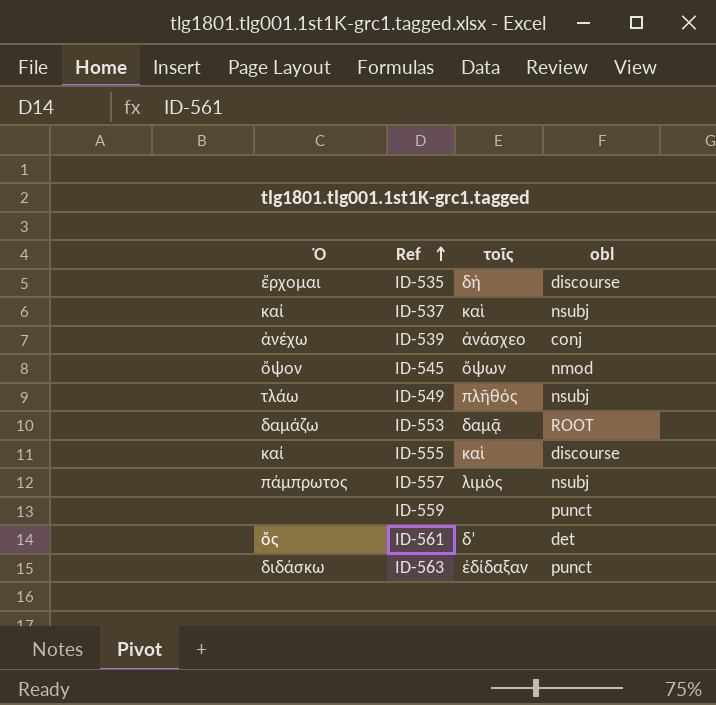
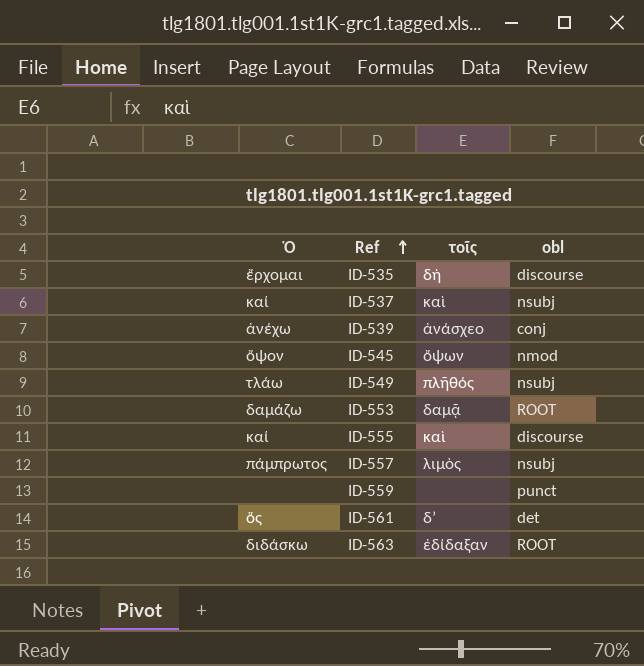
ID-563 | obl: punct -> ROOT

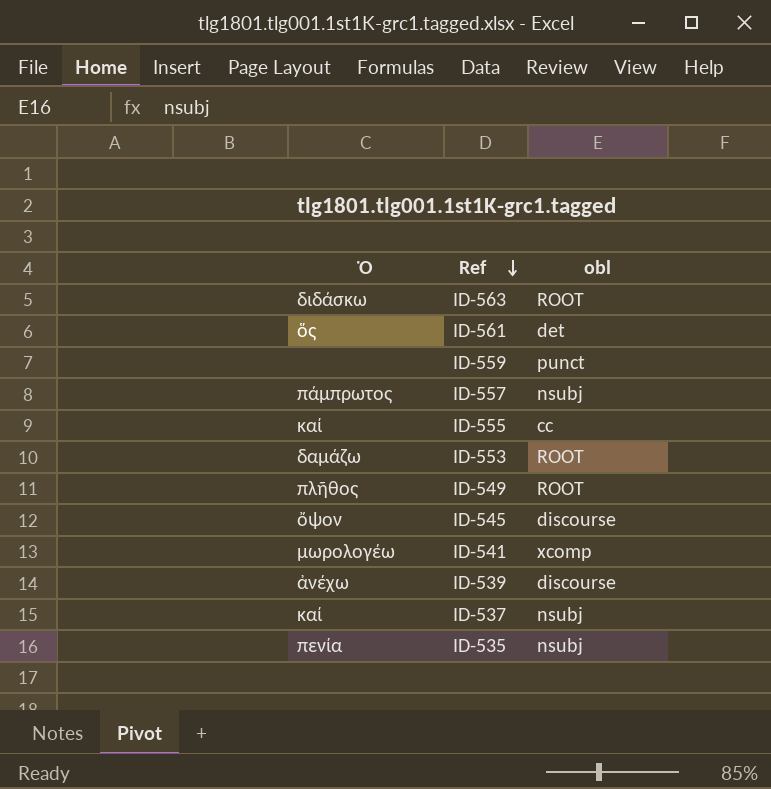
row order: Ref ascending -> Ref descending
column τοῖς | position: 3 -> none
ID-555 | obl: discourse -> cc
ID-549 | Ὁ: τλάω -> πλῆθος
ID-549 | obl: nsubj -> ROOT
ID-545 | obl: nmod -> discourse
row ID-541: none -> μωρολογέω | xcomp
ID-539 | obl: conj -> discourse
ID-535 | Ὁ: ἔρχομαι -> πενία
ID-535 | obl: discourse -> nsubj

